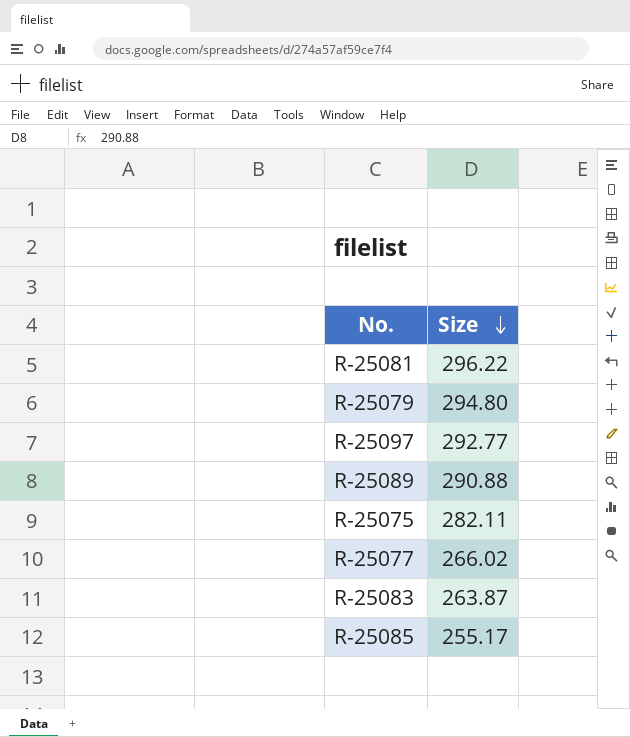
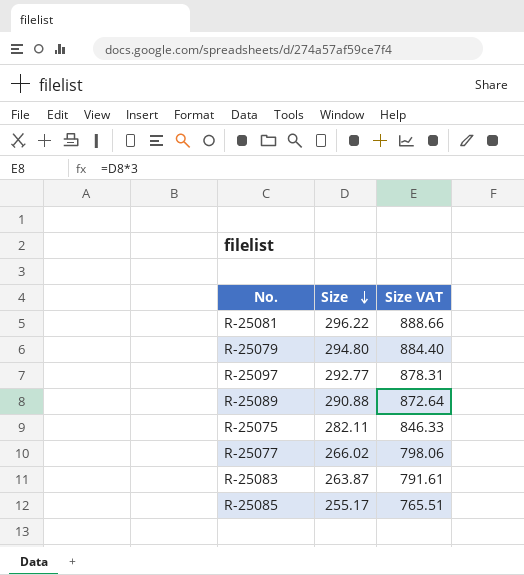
column Size VAT | formula: none -> [Size] * 3

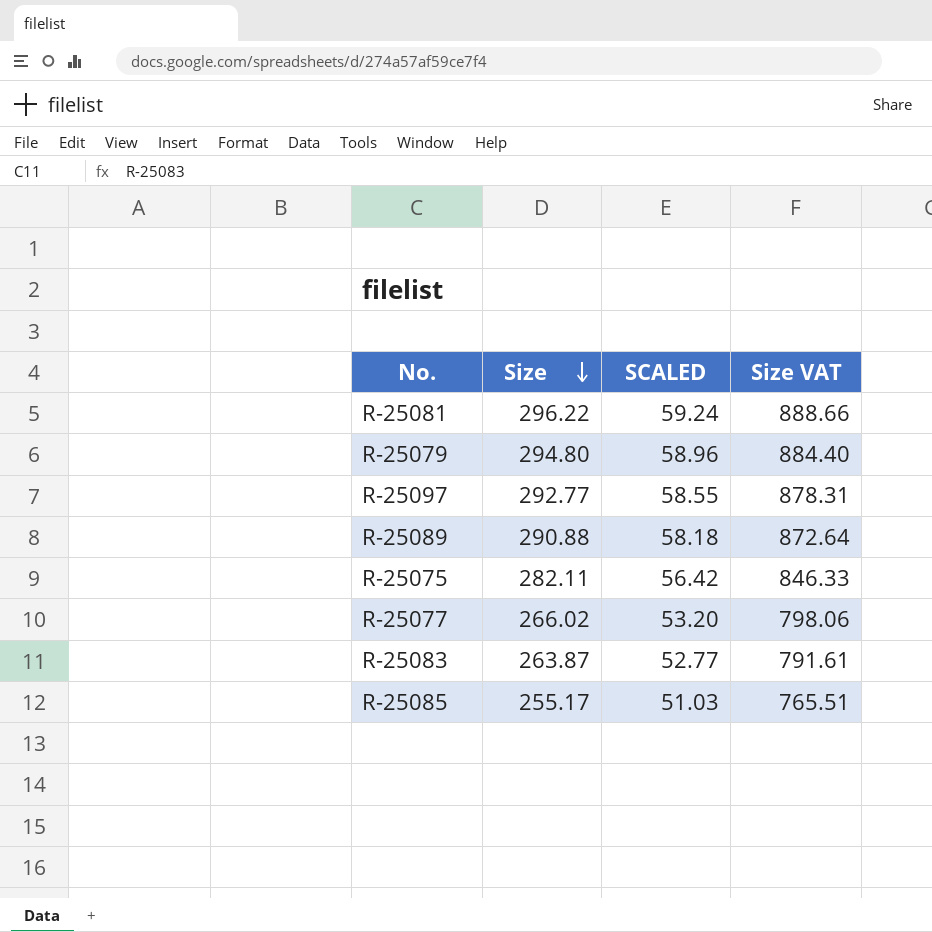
column SCALED | formula: none -> [Size] * 0.2

